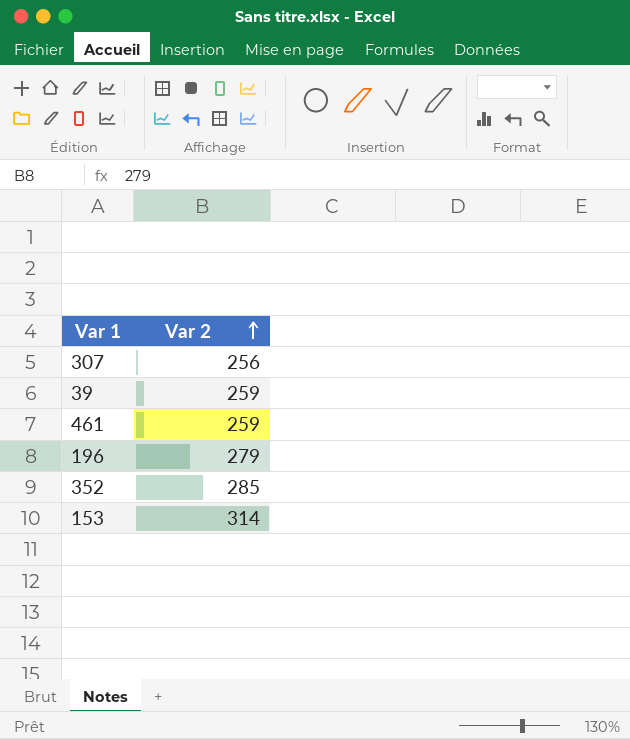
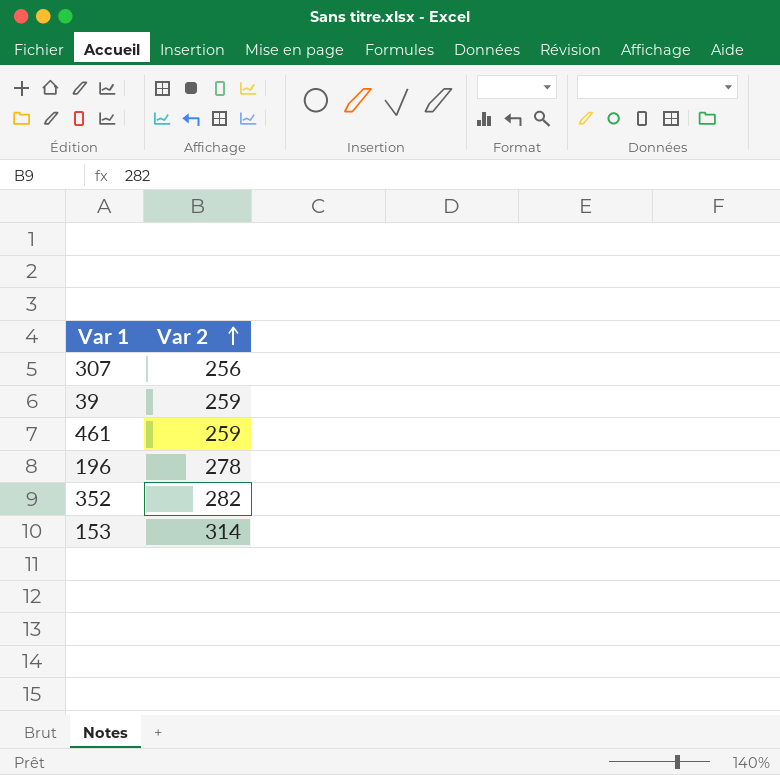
196 | Var 2: 279 -> 278
352 | Var 2: 285 -> 282

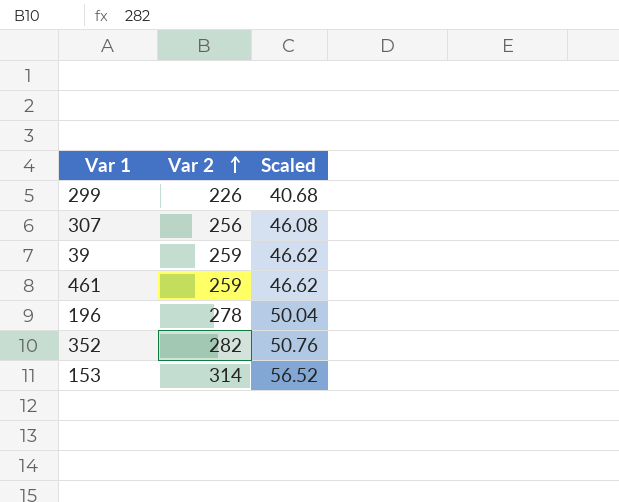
column Scaled | formula: none -> [Var 2] * 0.18
row 299: none -> 226 | 40.68

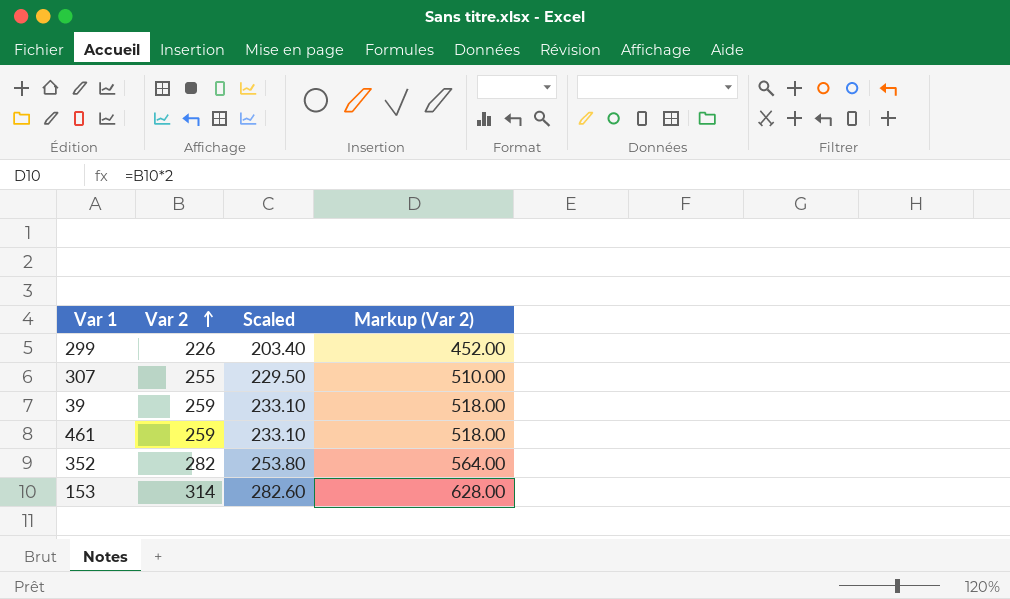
column Scaled | formula: [Var 2] * 0.18 -> [Var 2] * 0.9
column Markup (Var 2) | formula: none -> [Var 2] * 2
row 196: 278 | 50.04 -> none
307 | Var 2: 256 -> 255

